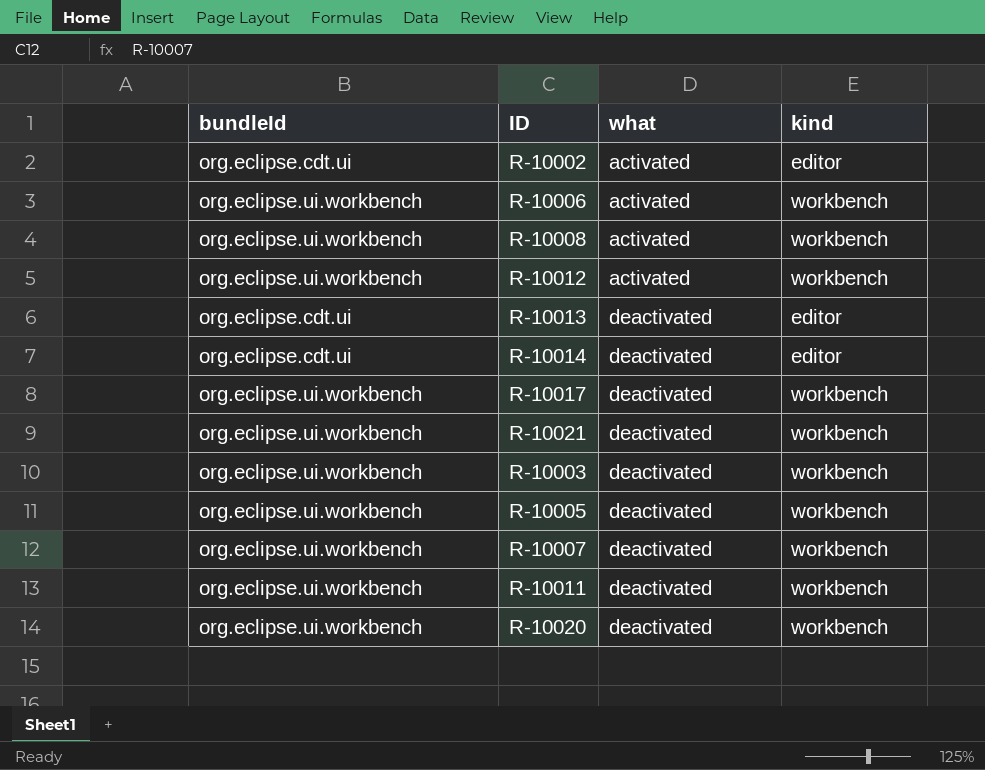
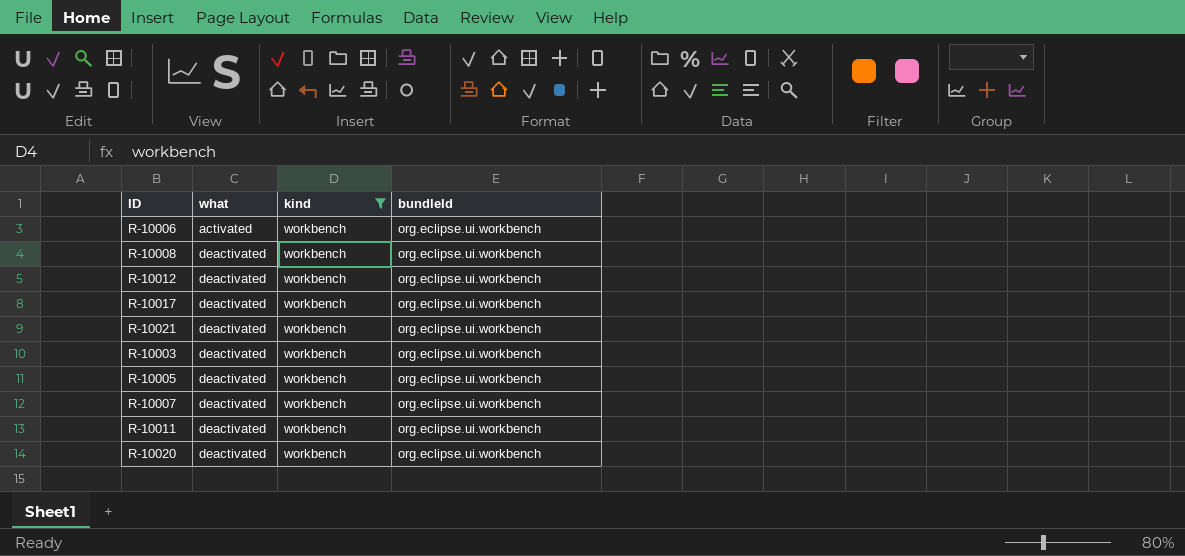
filter: none -> kind = workbench
column bundleId | position: 1 -> 4
R-10008 | what: activated -> deactivated
R-10012 | what: activated -> deactivated

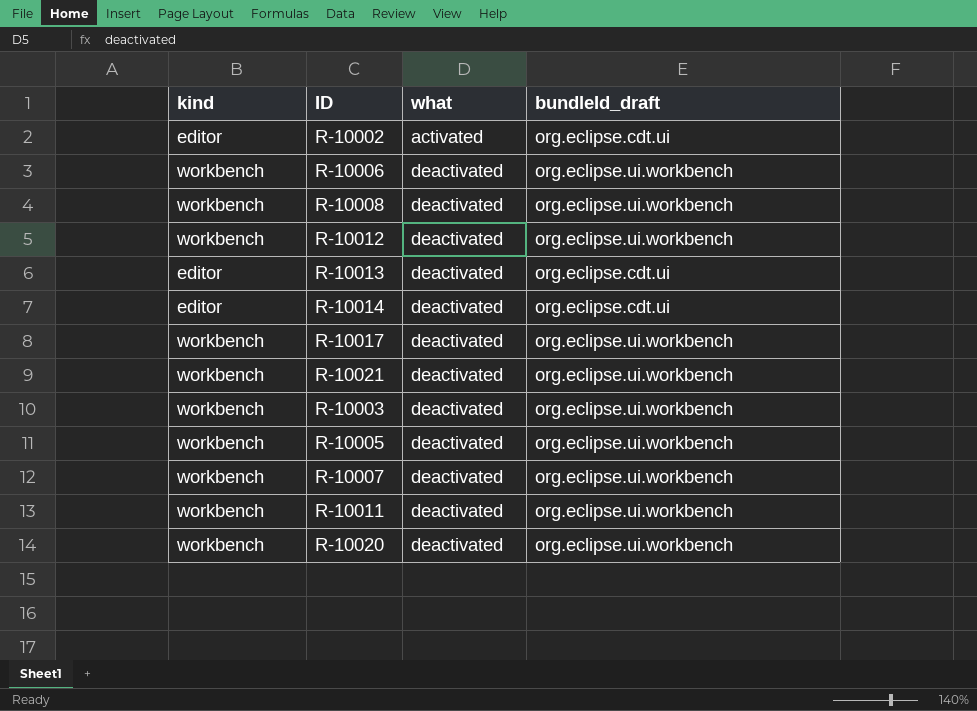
filter: kind = workbench -> none
column kind | position: 3 -> 1
column name: bundleId -> bundleId_draft
R-10006 | what: activated -> deactivated

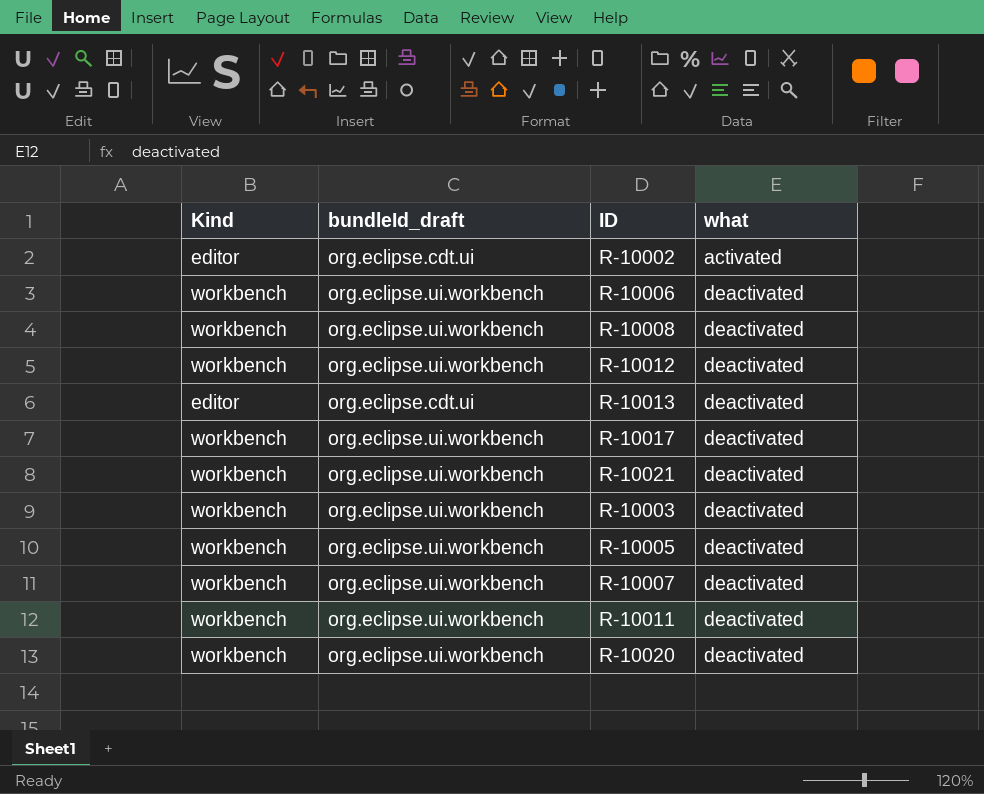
column name: kind -> Kind
column bundleId_draft | position: 4 -> 2
row R-10014: editor | deactivated | org.eclipse.cdt.ui -> none

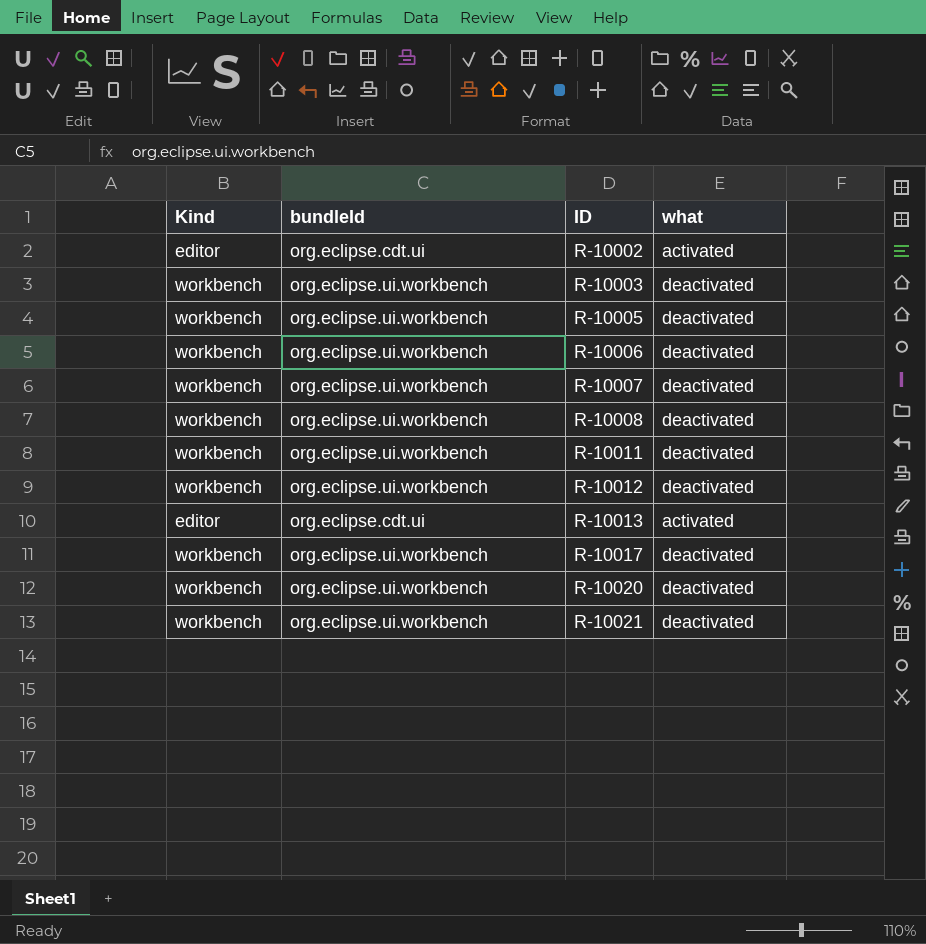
row order: what ascending -> ID ascending
column name: bundleId_draft -> bundleId
R-10013 | what: deactivated -> activated

